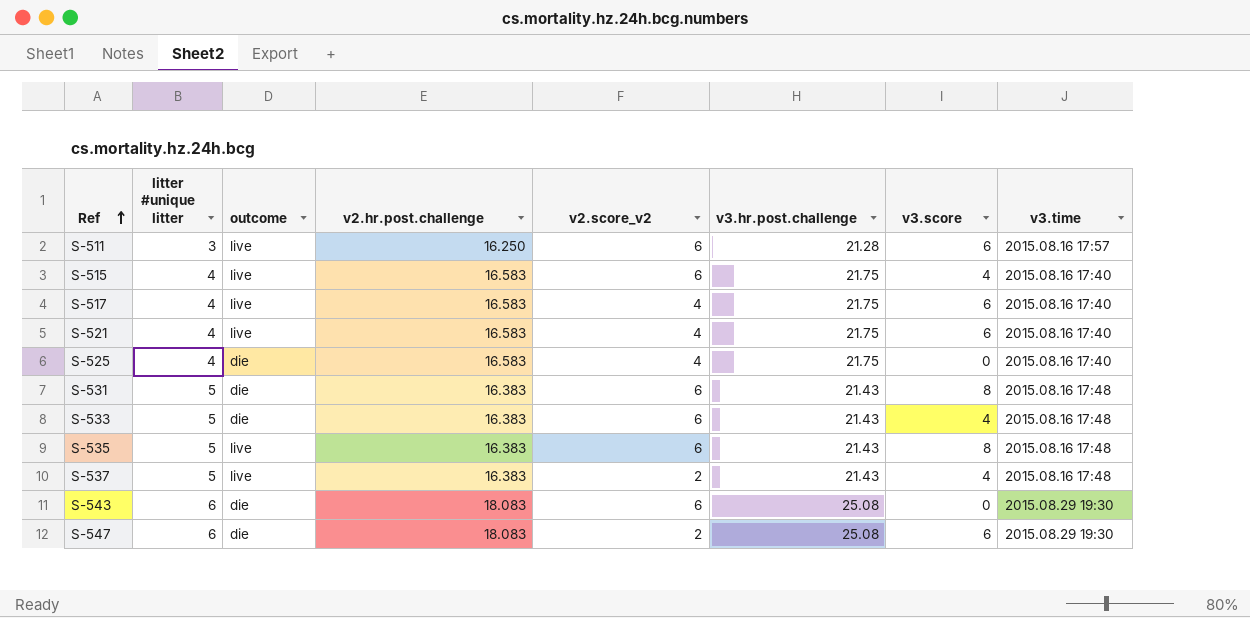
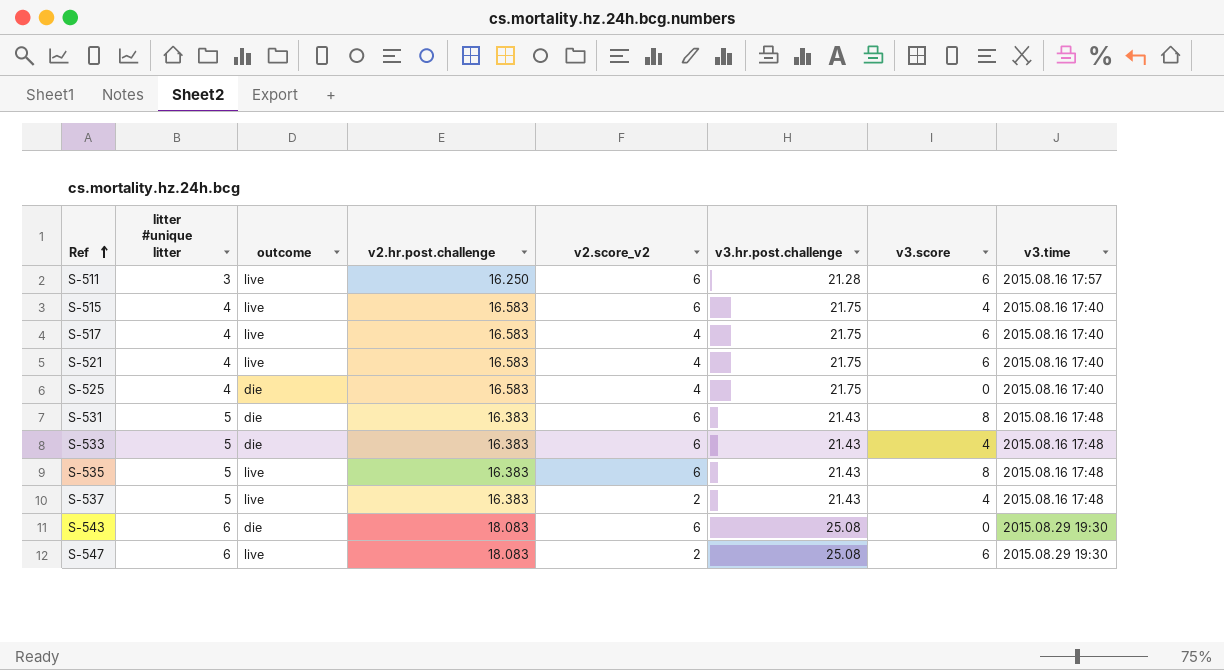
S-547 | outcome: die -> live

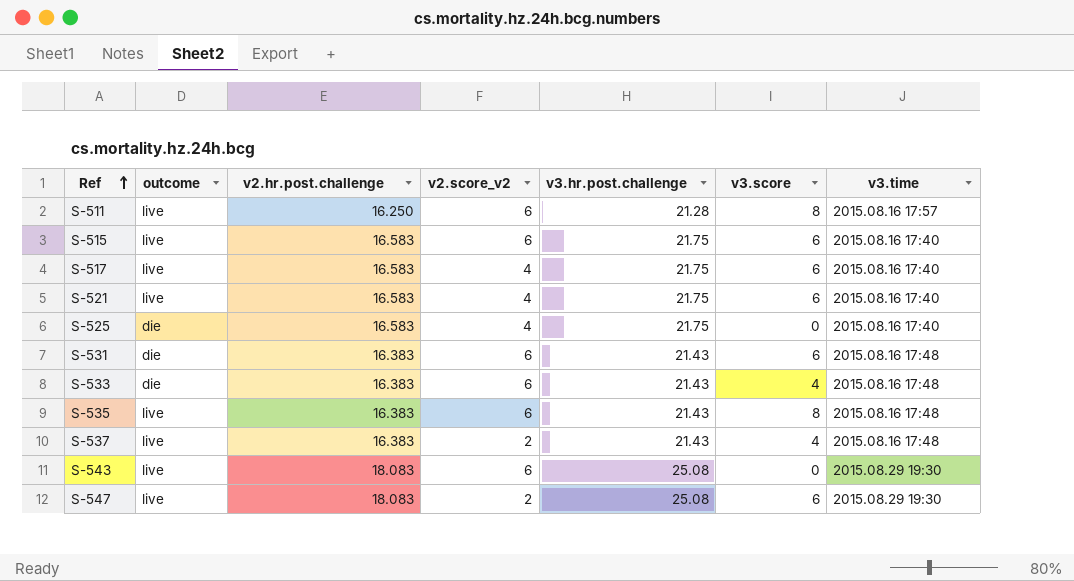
column litter #unique litter | position: 2 -> none
S-511 | v3.score: 6 -> 8
S-515 | v3.score: 4 -> 6
S-531 | v3.score: 8 -> 6
S-543 | outcome: die -> live

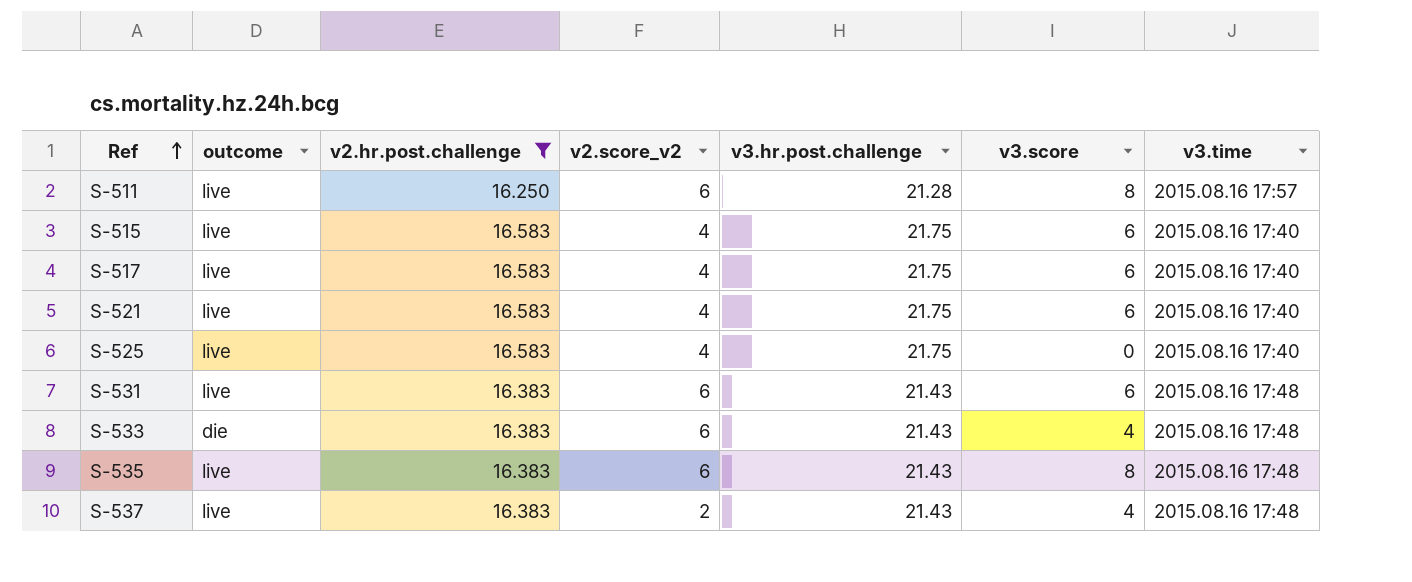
filter: none -> v2.hr.post.challenge != 18.083
S-515 | v2.score_v2: 6 -> 4
S-525 | outcome: die -> live
S-531 | outcome: die -> live

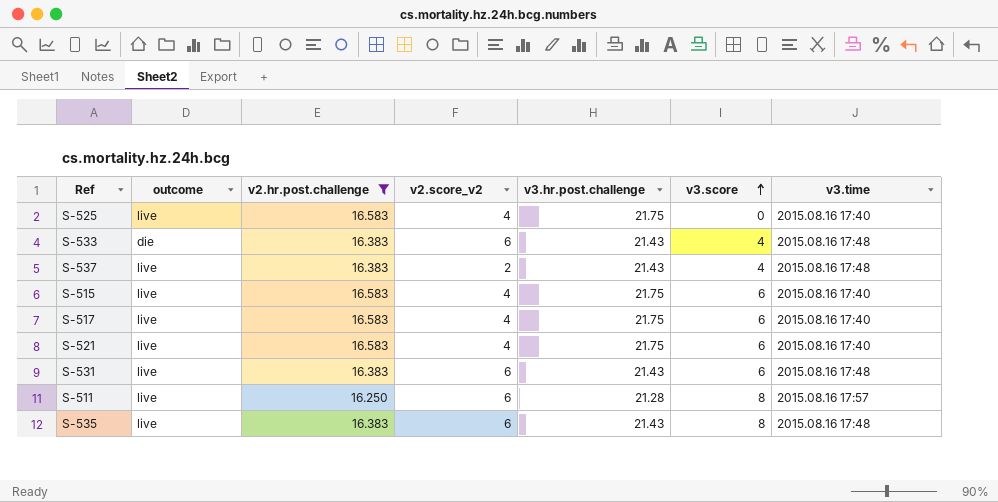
row order: Ref ascending -> v3.score ascending

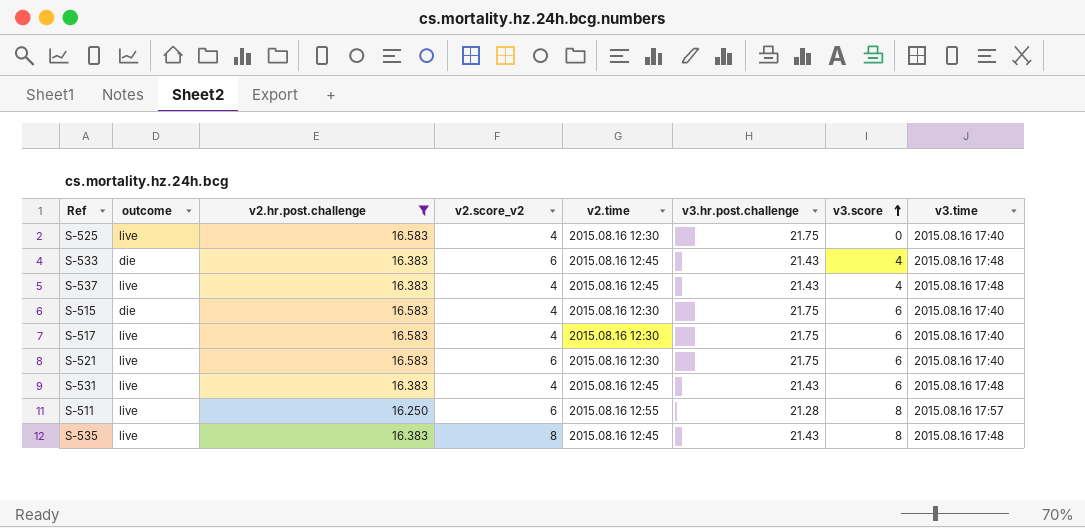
column v2.time | position: none -> 5
S-537 | v2.score_v2: 2 -> 4
S-515 | outcome: live -> die
S-521 | v2.score_v2: 4 -> 6
S-531 | v2.score_v2: 6 -> 4
S-535 | v2.score_v2: 6 -> 8

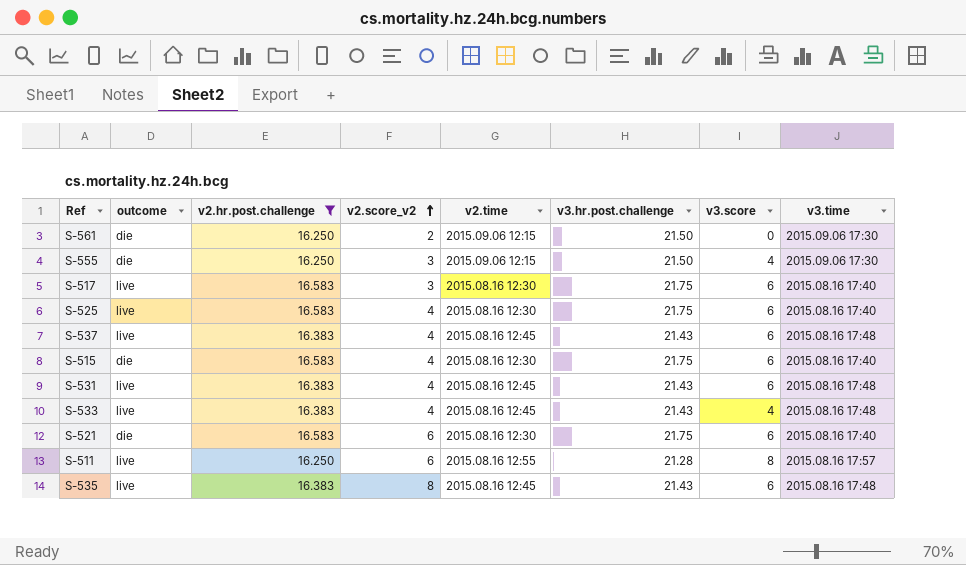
row order: v3.score ascending -> v2.score_v2 ascending
row S-561: none -> die | 16.250 | 2 | 2015.09.06 12:15 | 21.50 | 0 | 2015.09.06 17:30
row S-555: none -> die | 16.250 | 3 | 2015.09.06 12:15 | 21.50 | 4 | 2015.09.06 17:30
S-517 | v2.score_v2: 4 -> 3
S-525 | v3.score: 0 -> 6
S-537 | v3.score: 4 -> 6
S-533 | outcome: die -> live
S-533 | v2.score_v2: 6 -> 4
S-521 | outcome: live -> die
S-535 | v3.score: 8 -> 6

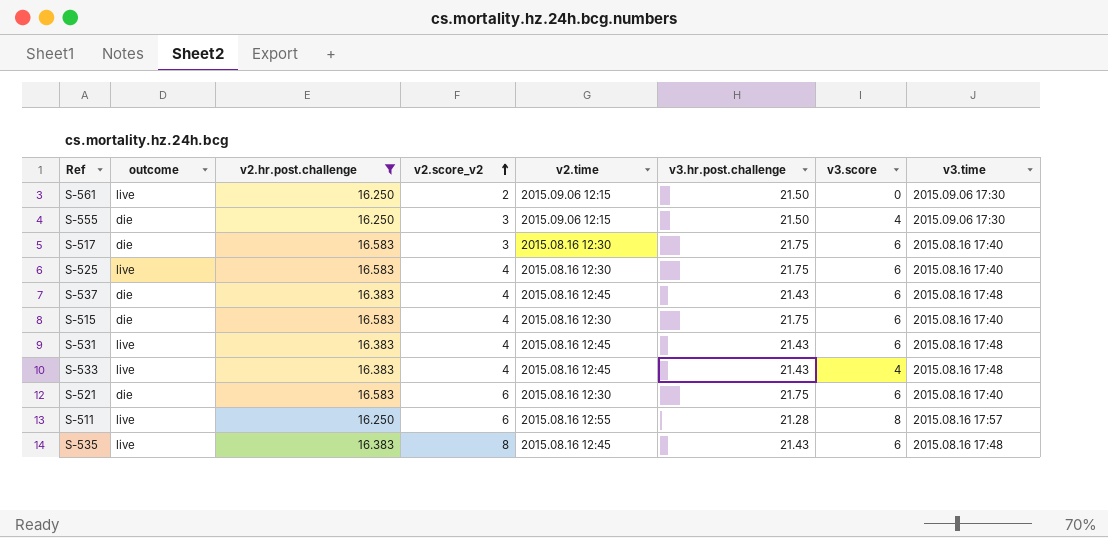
S-561 | outcome: die -> live
S-517 | outcome: live -> die
S-537 | outcome: live -> die

